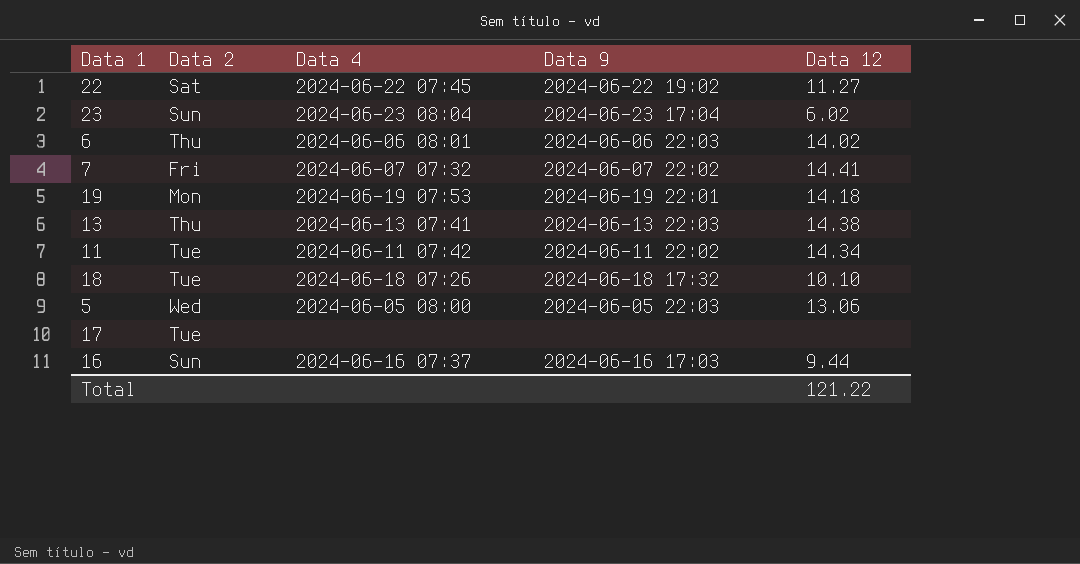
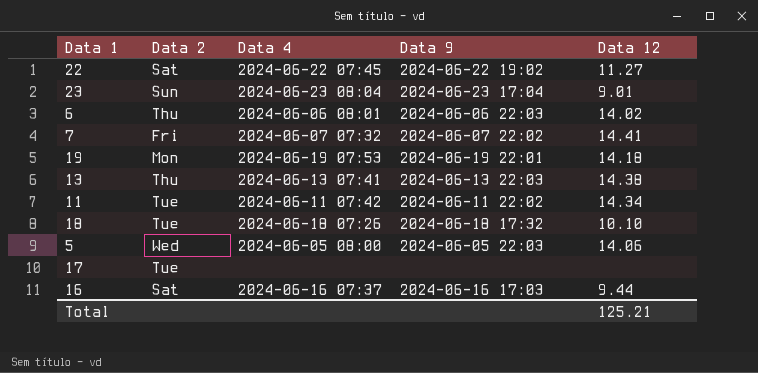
23 | Data 12: 6.02 -> 9.01
5 | Data 12: 13.06 -> 14.06
16 | Data 2: Sun -> Sat
Total | Data 12: 121.22 -> 125.21

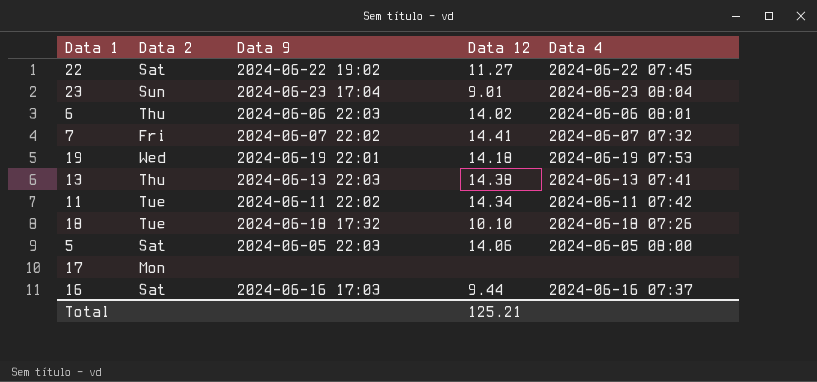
column Data 4 | position: 3 -> 5
19 | Data 2: Mon -> Wed
5 | Data 2: Wed -> Sat
17 | Data 2: Tue -> Mon

